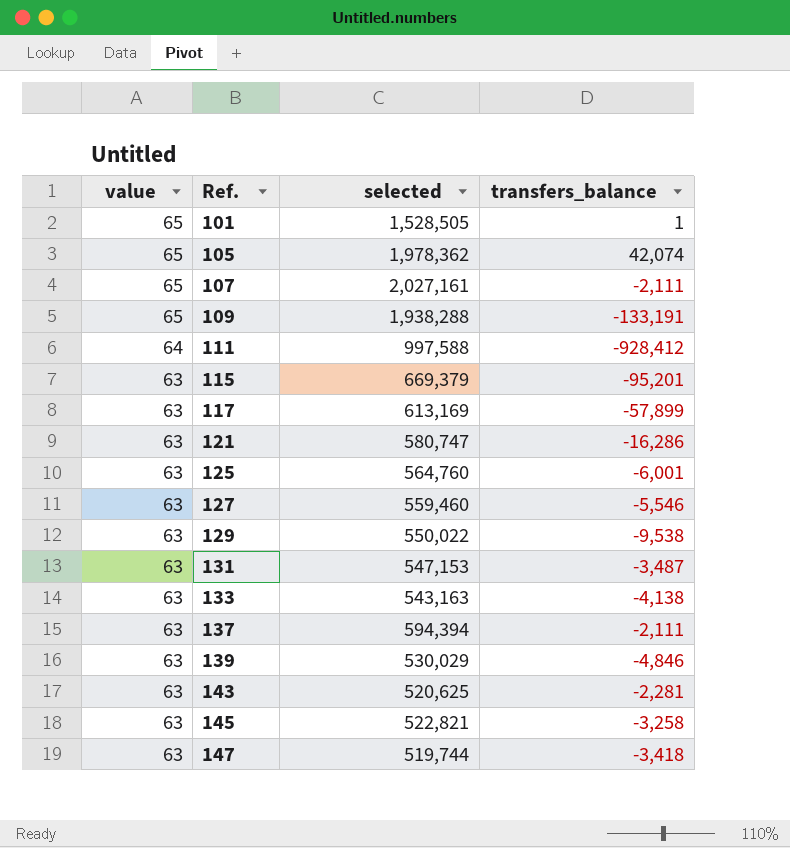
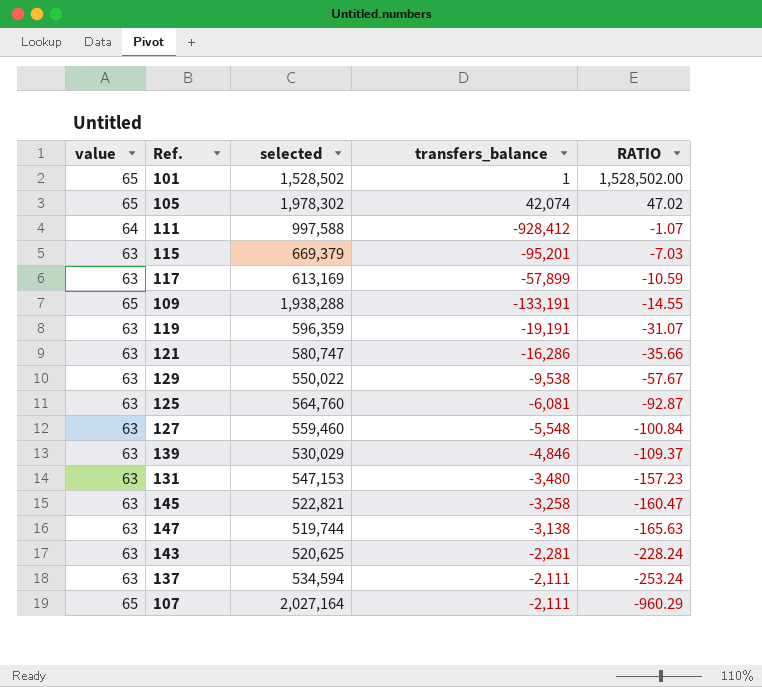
row order: value descending -> RATIO descending
column RATIO | formula: none -> [selected] / [transfers_balance]
row 133: 63 | 543,163 | -4,138 -> none
101 | selected: 1,528,505 -> 1,528,502
105 | selected: 1,978,362 -> 1,978,302
row 119: none -> 63 | 596,359 | -19,191 | -31.07
125 | transfers_balance: -6,001 -> -6,081
127 | transfers_balance: -5,546 -> -5,548
131 | transfers_balance: -3,487 -> -3,480
147 | transfers_balance: -3,418 -> -3,138
137 | selected: 594,394 -> 534,594
107 | selected: 2,027,161 -> 2,027,164

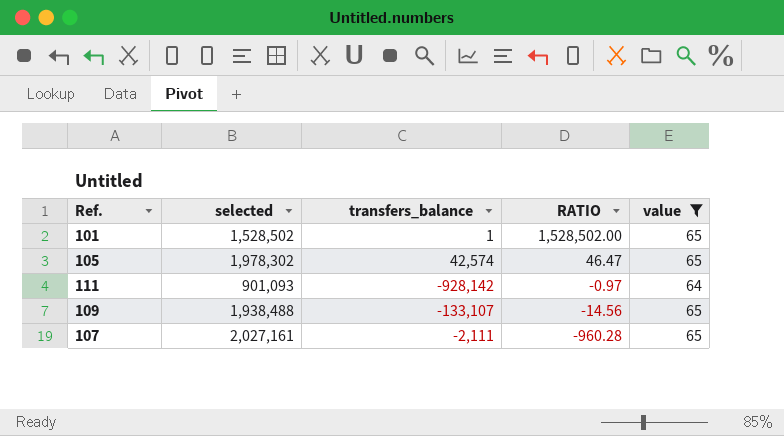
filter: none -> value != 63
column value | position: 1 -> 5
105 | transfers_balance: 42,074 -> 42,574
105 | RATIO: 47.02 -> 46.47
111 | selected: 997,588 -> 901,093
111 | transfers_balance: -928,412 -> -928,142
111 | RATIO: -1.07 -> -0.97
109 | selected: 1,938,288 -> 1,938,488
109 | transfers_balance: -133,191 -> -133,107
109 | RATIO: -14.55 -> -14.56
107 | selected: 2,027,164 -> 2,027,161
107 | RATIO: -960.29 -> -960.28

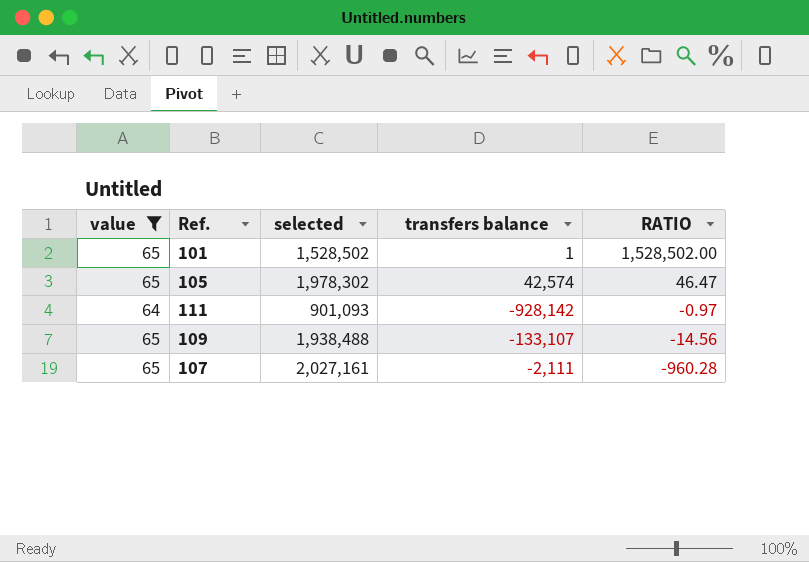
column value | position: 5 -> 1
column name: transfers_balance -> transfers balance

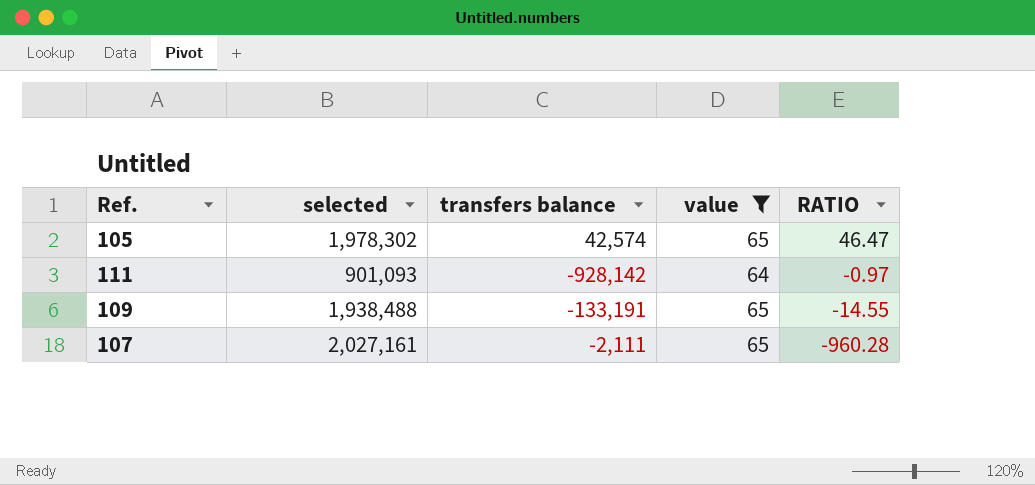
column value | position: 1 -> 4
row 101: 65 | 1,528,502 | 1 | 1,528,502.00 -> none
109 | transfers balance: -133,107 -> -133,191
109 | RATIO: -14.56 -> -14.55

